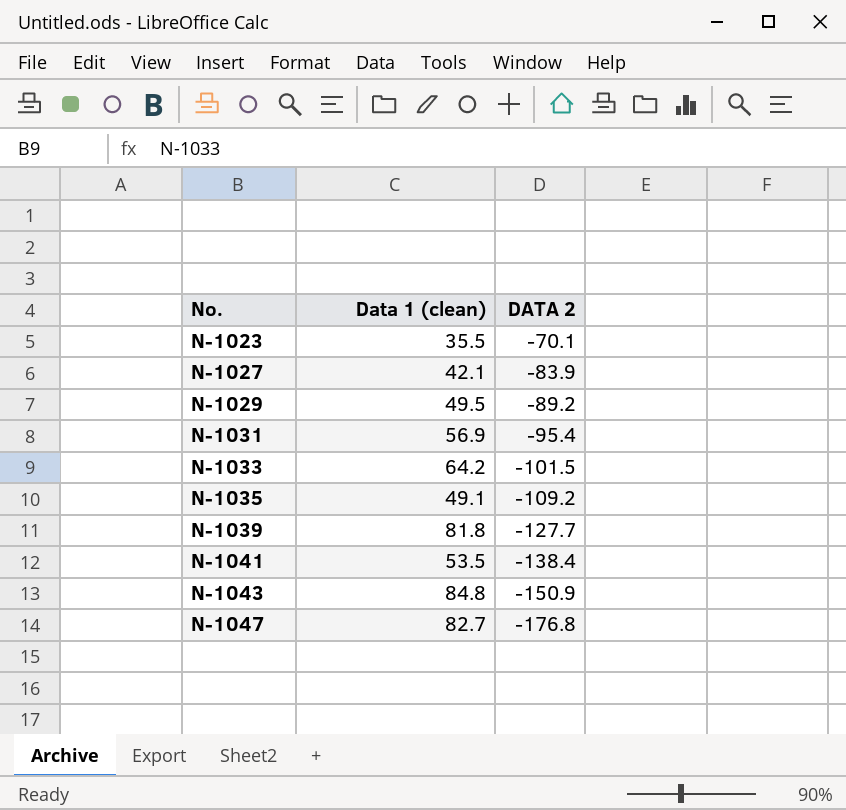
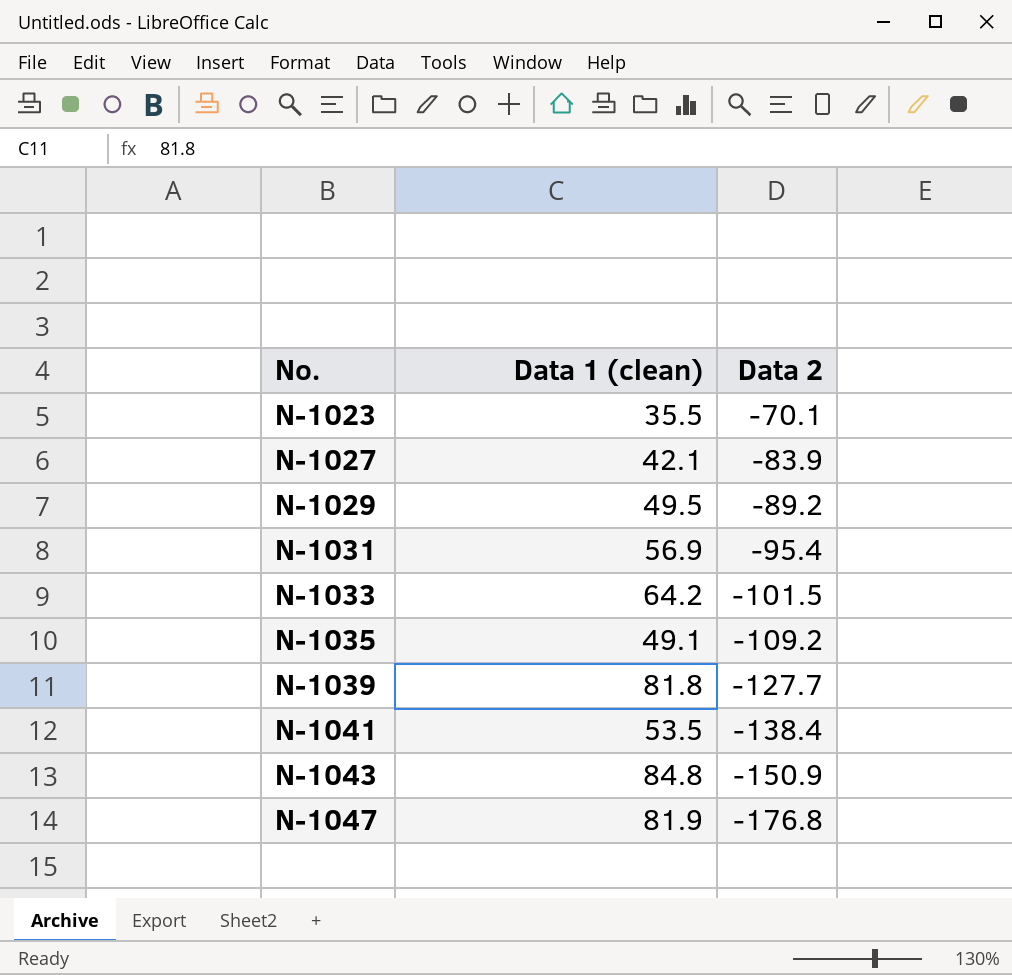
column name: DATA 2 -> Data 2
N-1047 | Data 1 (clean): 82.7 -> 81.9

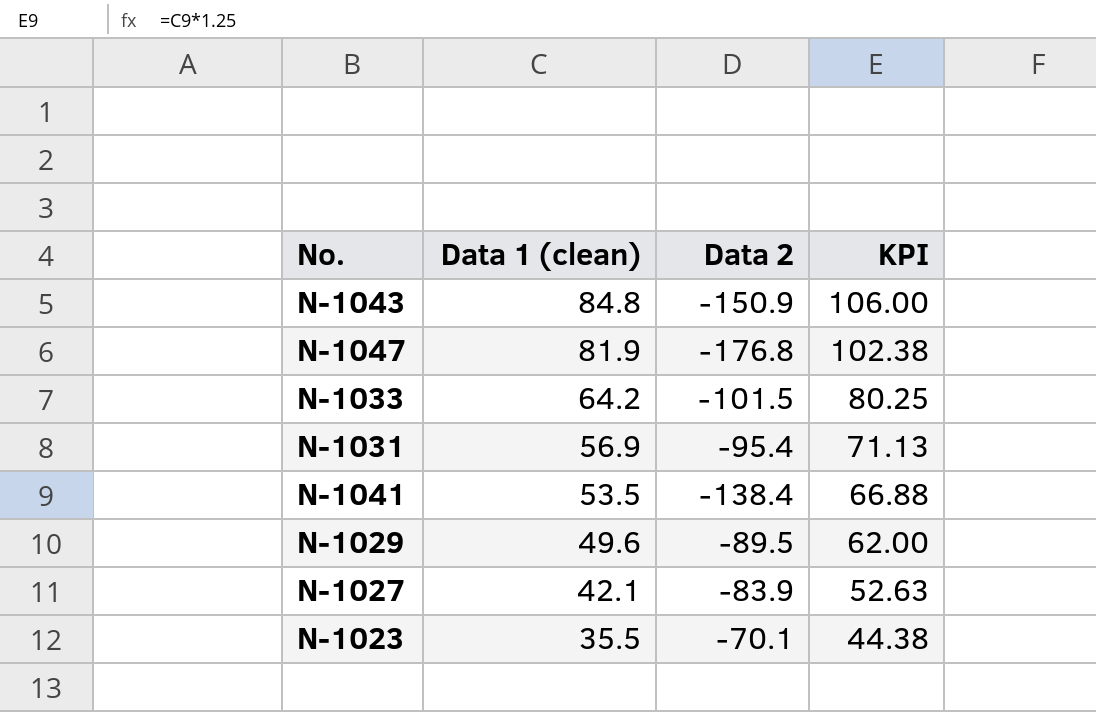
row order: No. ascending -> Data 1 (clean) descending
column KPI | formula: none -> [Data 1 (clean)] * 1.25
row N-1035: 49.1 | -109.2 -> none
row N-1039: 81.8 | -127.7 -> none
N-1029 | Data 1 (clean): 49.5 -> 49.6
N-1029 | Data 2: -89.2 -> -89.5

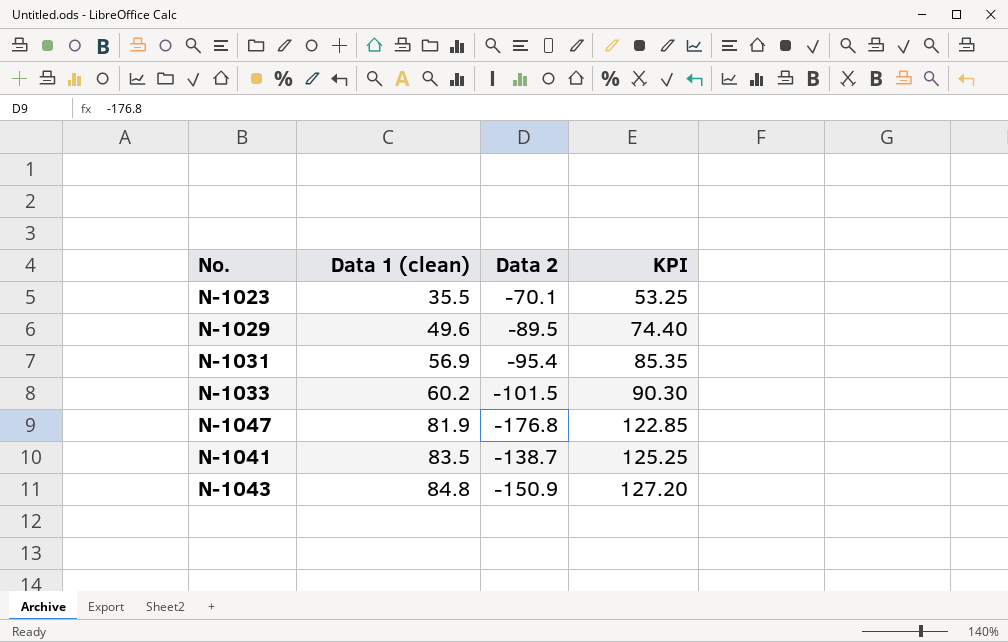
row order: Data 1 (clean) descending -> Data 1 (clean) ascending
column KPI | formula: [Data 1 (clean)] * 1.25 -> [Data 1 (clean)] * 1.5
row N-1027: 42.1 | -83.9 | 52.63 -> none
N-1033 | Data 1 (clean): 64.2 -> 60.2
N-1041 | Data 1 (clean): 53.5 -> 83.5
N-1041 | Data 2: -138.4 -> -138.7

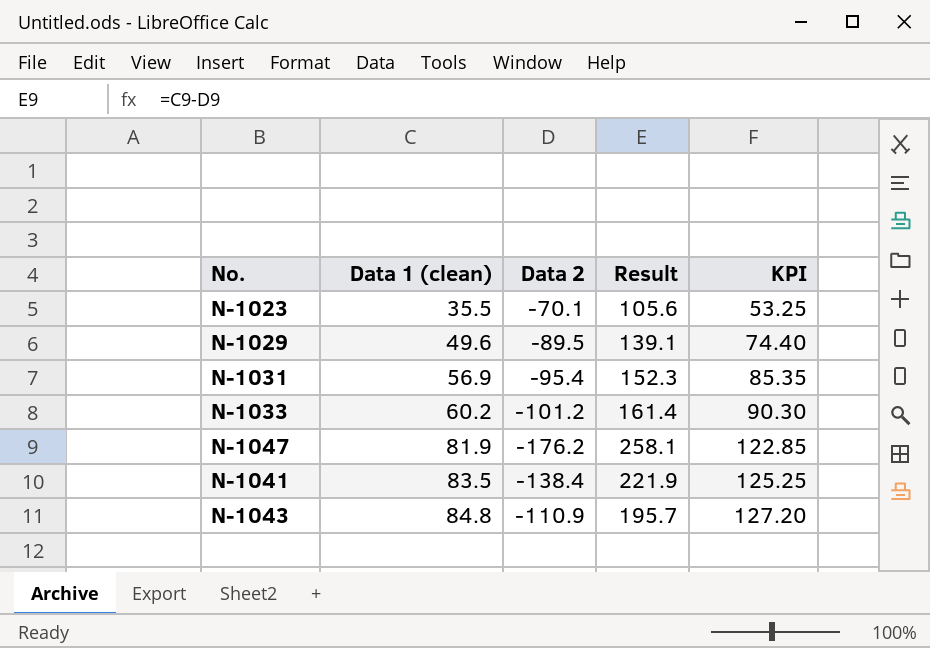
column Result | formula: none -> [Data 1 (clean)] - [Data 2]
N-1033 | Data 2: -101.5 -> -101.2
N-1047 | Data 2: -176.8 -> -176.2
N-1041 | Data 2: -138.7 -> -138.4
N-1043 | Data 2: -150.9 -> -110.9

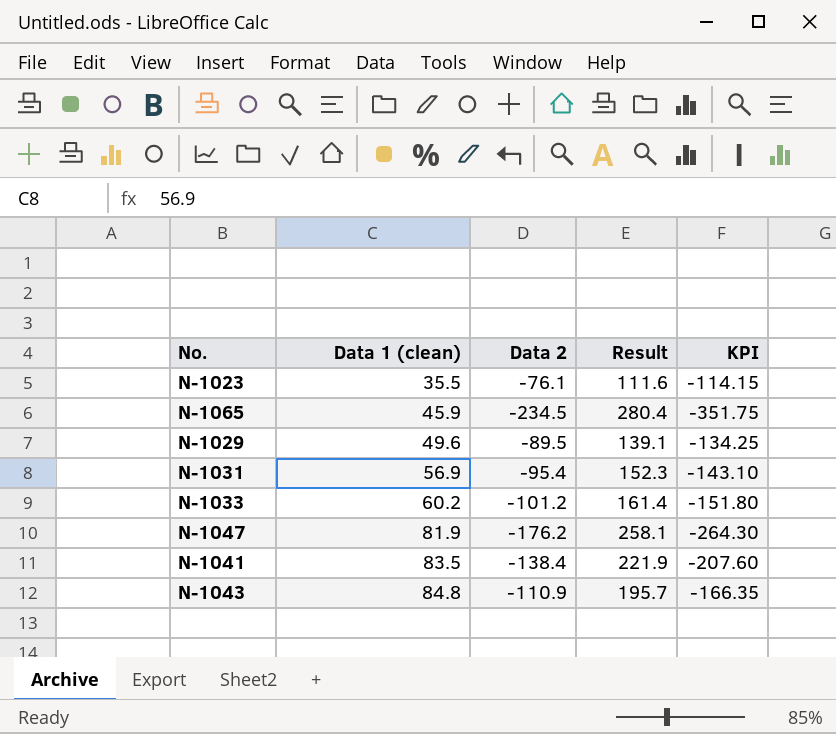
column KPI | formula: [Data 1 (clean)] * 1.5 -> [Data 2] * 1.5
N-1023 | Data 2: -70.1 -> -76.1
N-1023 | Result: 105.6 -> 111.6
row N-1065: none -> 45.9 | -234.5 | 280.4 | -351.75

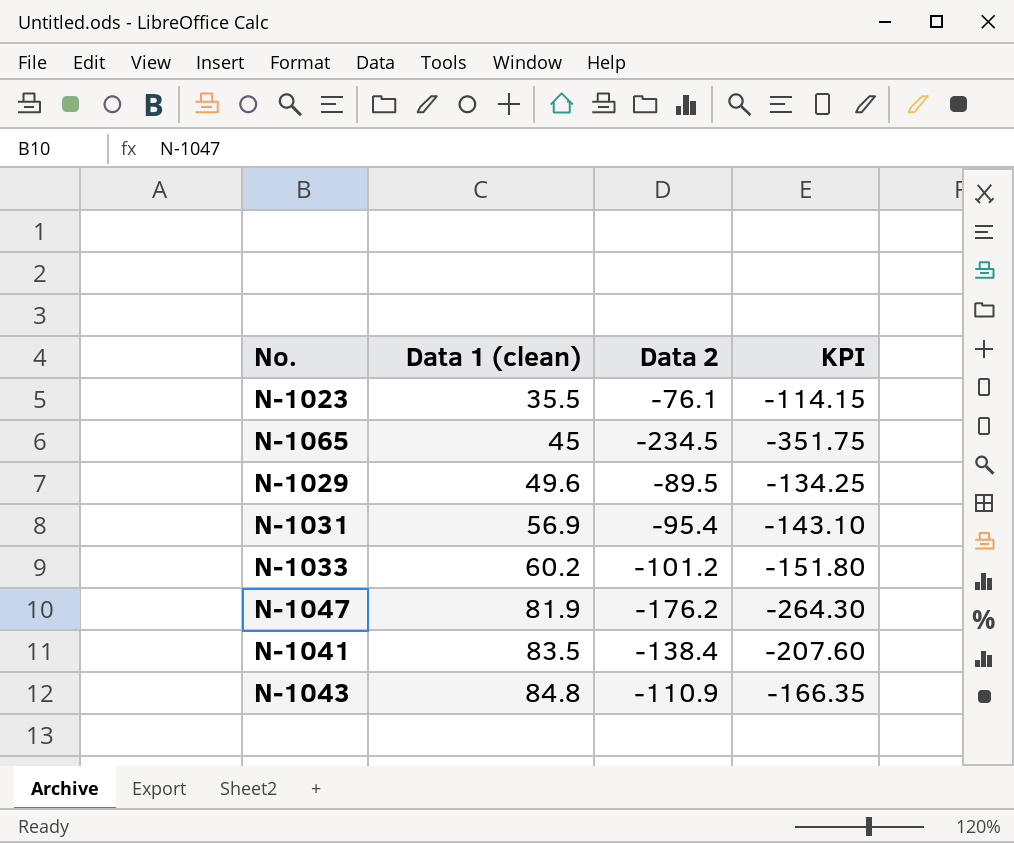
column Result | formula: [Data 1 (clean)] - [Data 2] -> none
N-1065 | Data 1 (clean): 45.9 -> 45

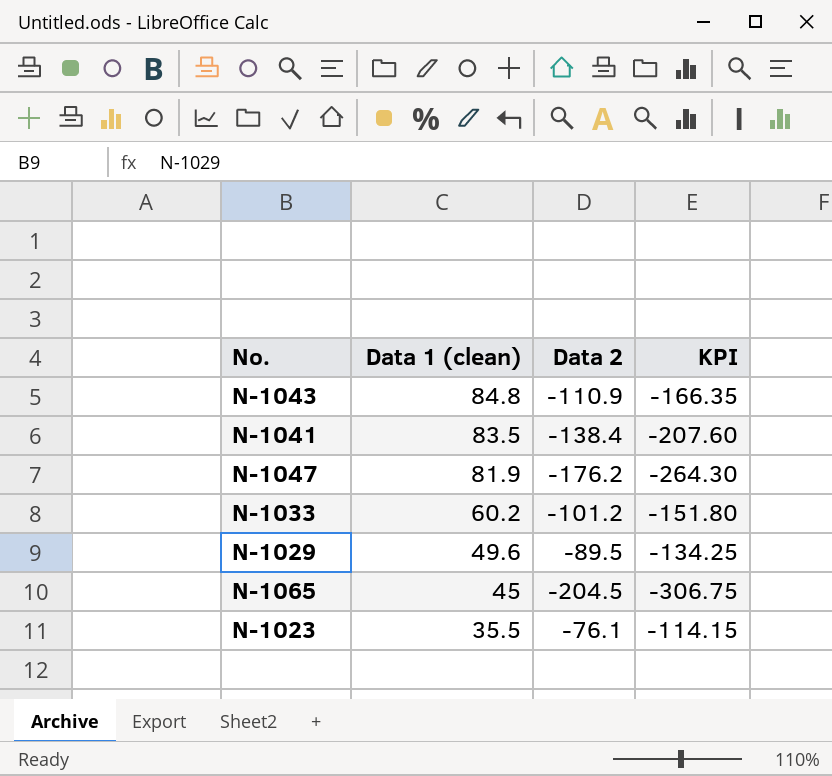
row order: Data 1 (clean) ascending -> Data 1 (clean) descending
row N-1031: 56.9 | -95.4 | -143.10 -> none
N-1065 | Data 2: -234.5 -> -204.5
N-1065 | KPI: -351.75 -> -306.75

